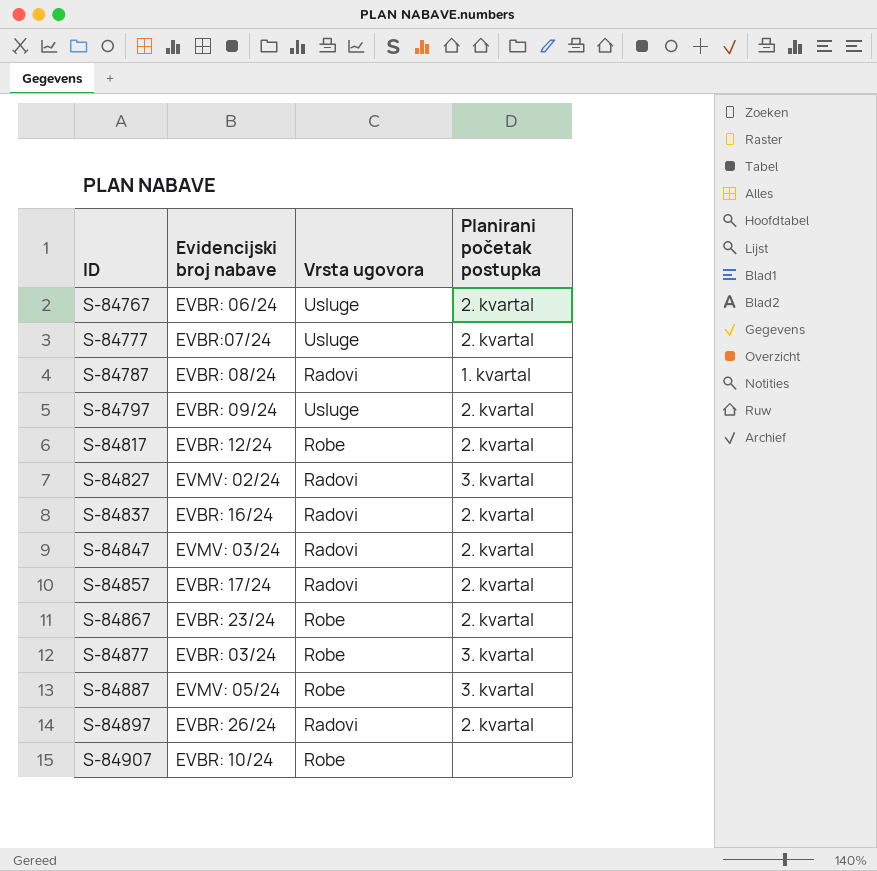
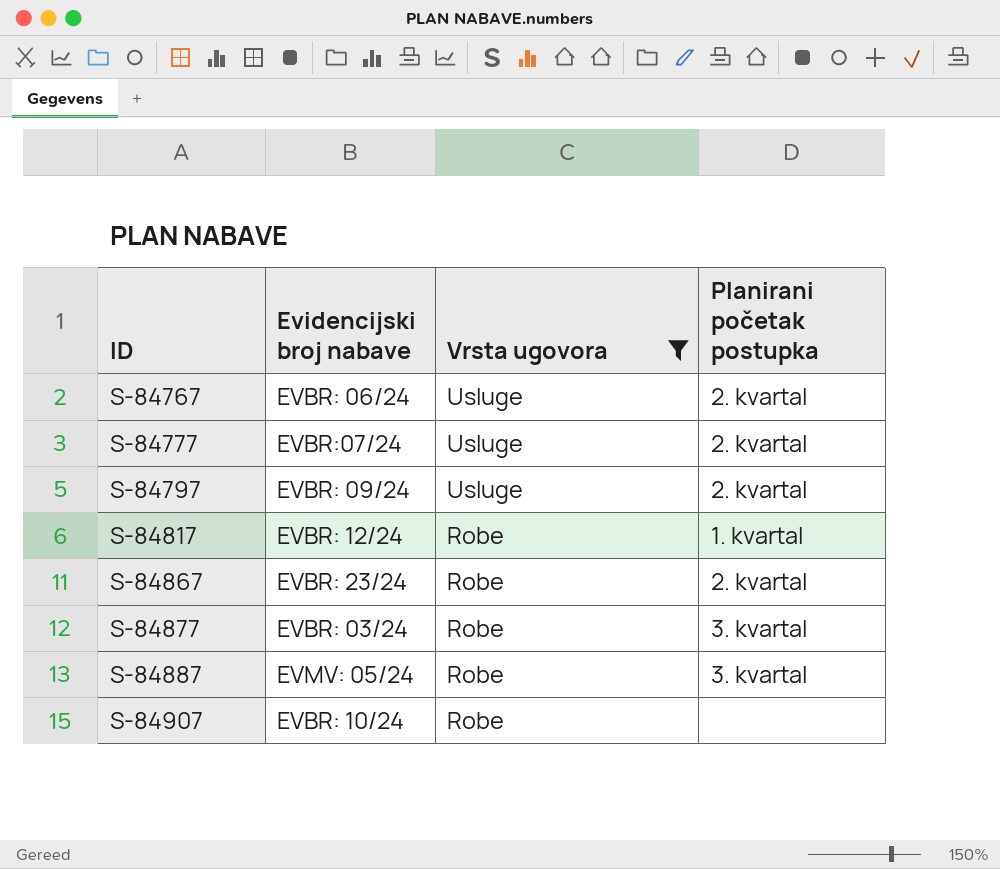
filter: none -> Vrsta ugovora != Radovi
S-84817 | Planirani početak postupka: 2. kvartal -> 1. kvartal

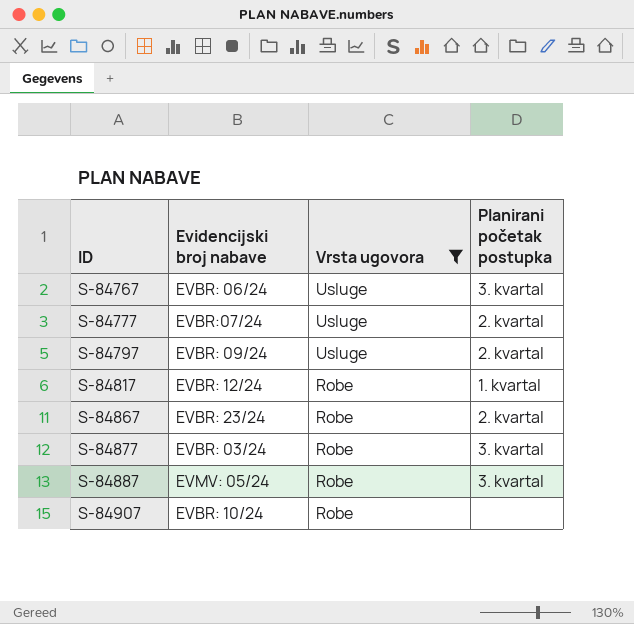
S-84767 | Planirani početak postupka: 2. kvartal -> 3. kvartal

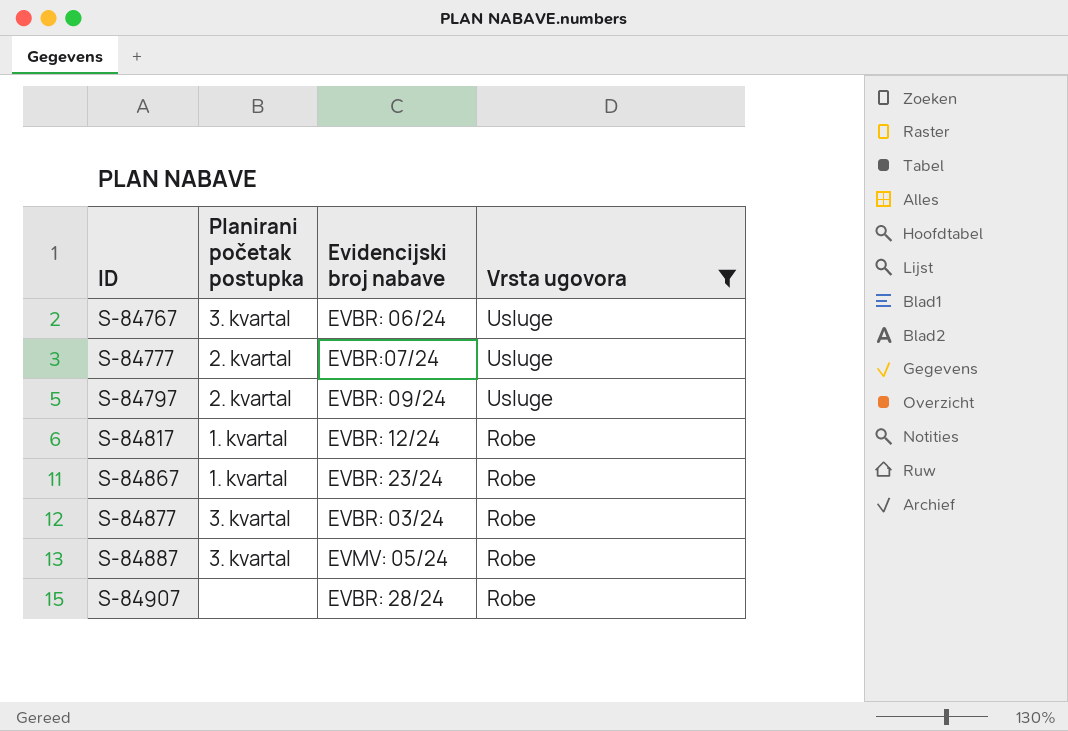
column Planirani početak postupka | position: 4 -> 2
S-84867 | Planirani početak postupka: 2. kvartal -> 1. kvartal
S-84907 | Evidencijski broj nabave: EVBR: 10/24 -> EVBR: 28/24

